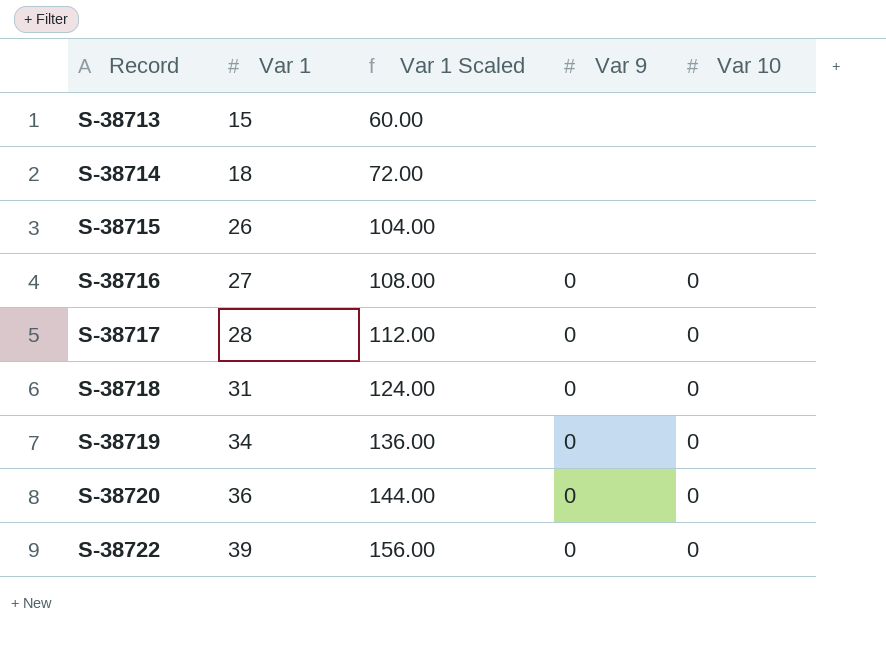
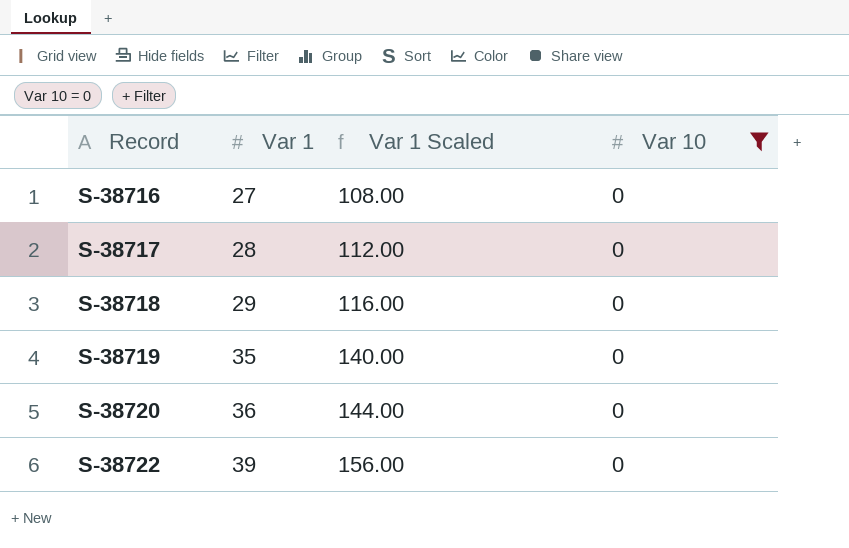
filter: none -> Var 10 = 0
column Var 9 | position: 4 -> none
S-38718 | Var 1: 31 -> 29
S-38718 | Var 1 Scaled: 124.00 -> 116.00
S-38719 | Var 1: 34 -> 35
S-38719 | Var 1 Scaled: 136.00 -> 140.00

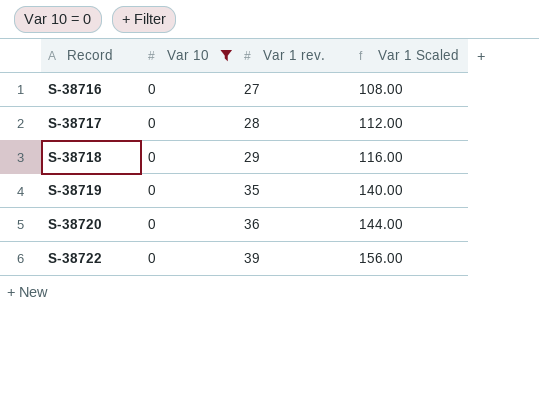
column Var 10 | position: 4 -> 2
column name: Var 1 -> Var 1 rev.

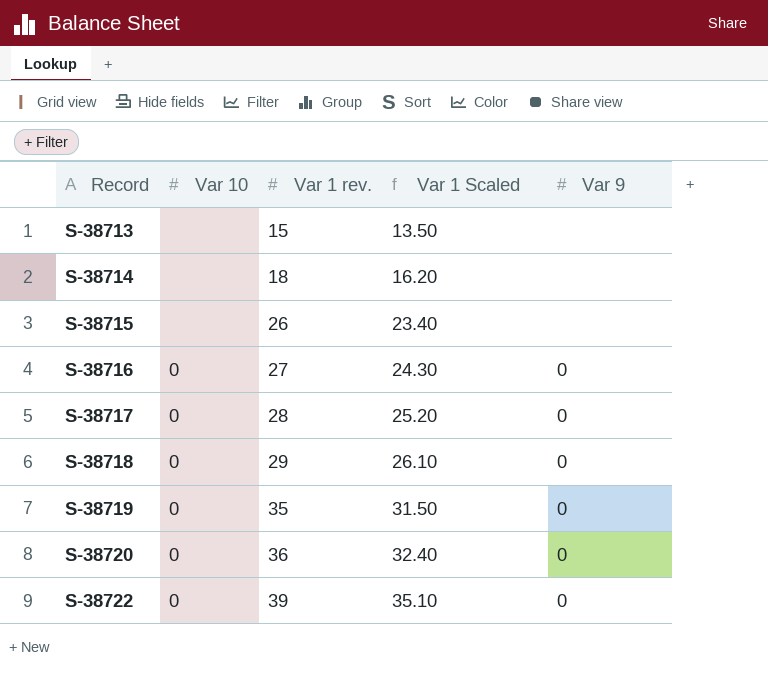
filter: Var 10 = 0 -> none
column Var 1 Scaled | formula: [Var 1 rev.] * 4 -> [Var 1 rev.] * 0.9
column Var 9 | position: none -> 5

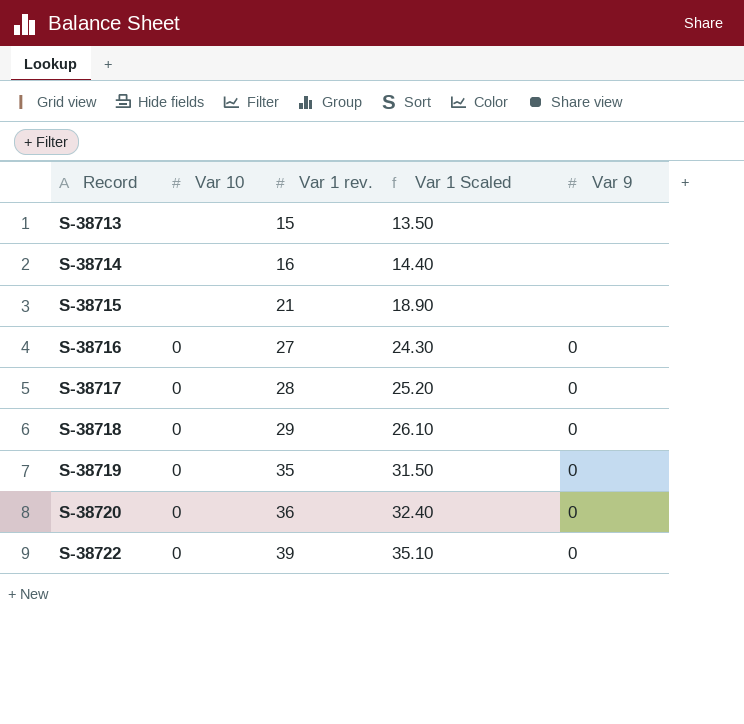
S-38714 | Var 1 rev.: 18 -> 16
S-38714 | Var 1 Scaled: 16.20 -> 14.40
S-38715 | Var 1 rev.: 26 -> 21
S-38715 | Var 1 Scaled: 23.40 -> 18.90

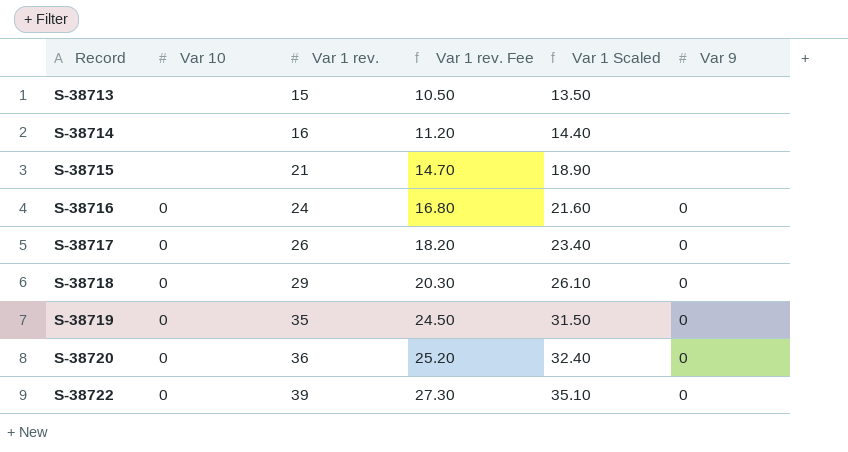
column Var 1 rev. Fee | formula: none -> [Var 1 rev.] * 0.7
S-38716 | Var 1 rev.: 27 -> 24
S-38716 | Var 1 Scaled: 24.30 -> 21.60
S-38717 | Var 1 rev.: 28 -> 26
S-38717 | Var 1 Scaled: 25.20 -> 23.40

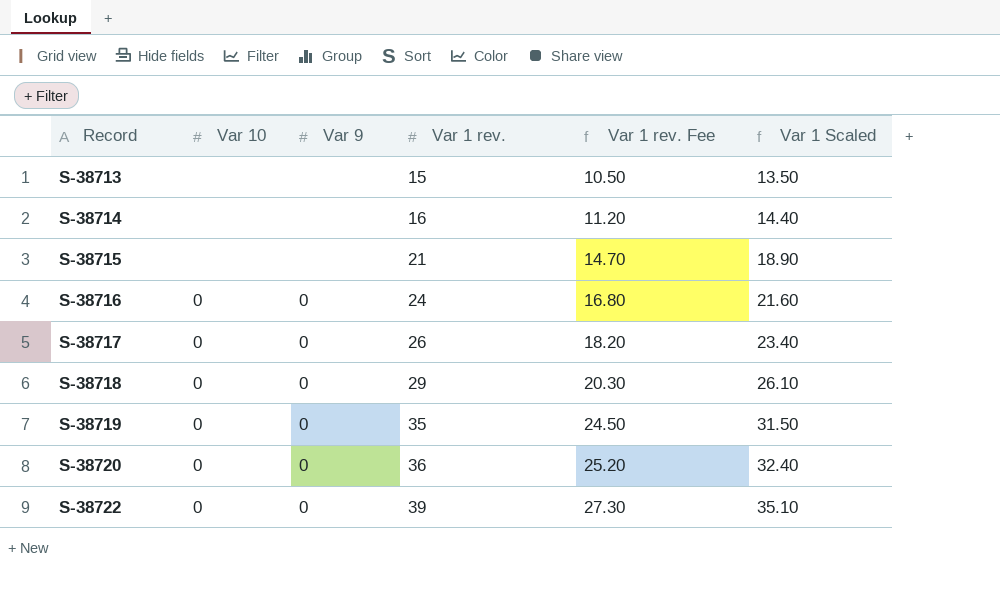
column Var 9 | position: 6 -> 3

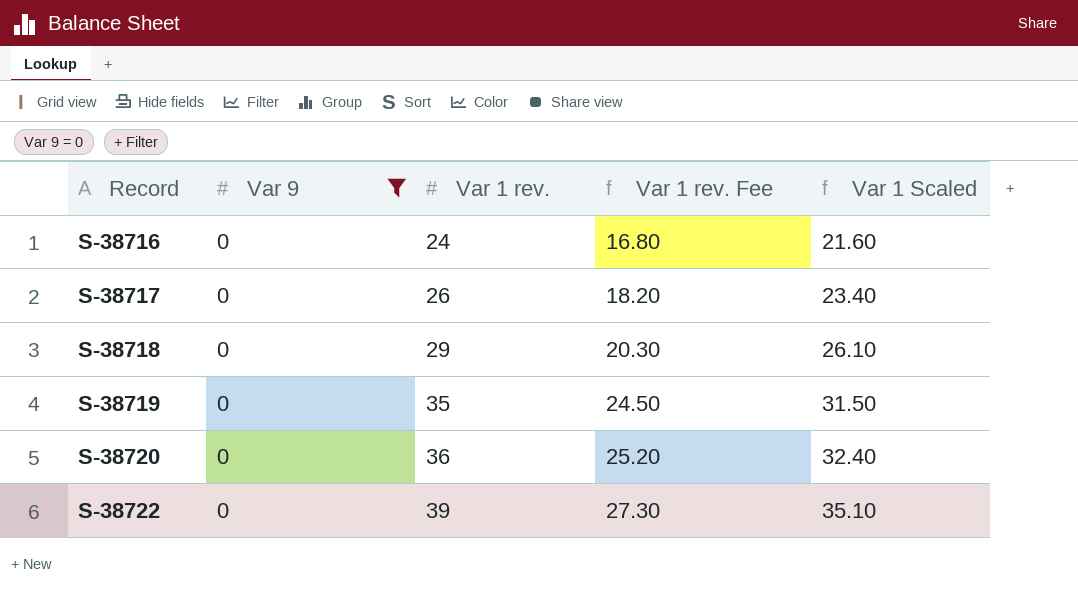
filter: none -> Var 9 = 0
column Var 10 | position: 2 -> none

